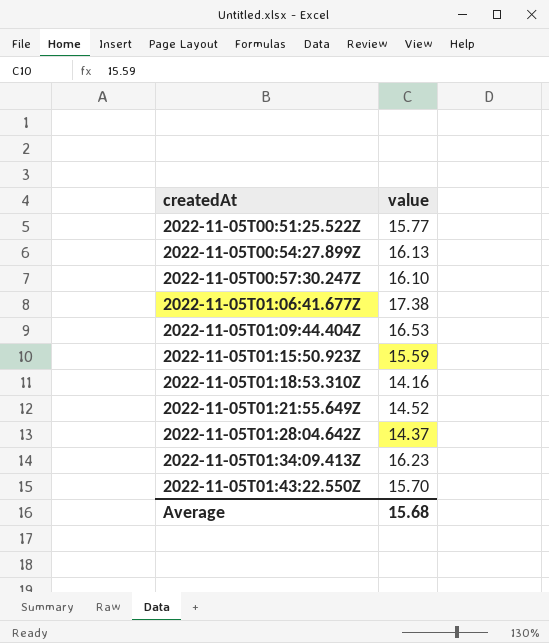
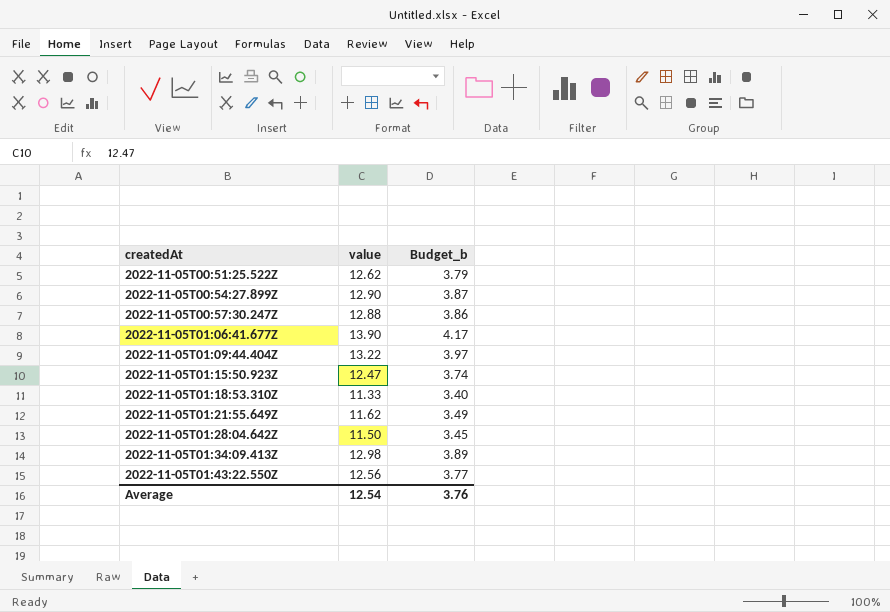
column Budget_b | formula: none -> [value] * 0.3
2022-11-05T00:51:25.522Z | value: 15.77 -> 12.62
2022-11-05T00:54:27.899Z | value: 16.13 -> 12.90
2022-11-05T00:57:30.247Z | value: 16.10 -> 12.88
2022-11-05T01:06:41.677Z | value: 17.38 -> 13.90
2022-11-05T01:09:44.404Z | value: 16.53 -> 13.22
2022-11-05T01:15:50.923Z | value: 15.59 -> 12.47
2022-11-05T01:18:53.310Z | value: 14.16 -> 11.33
2022-11-05T01:21:55.649Z | value: 14.52 -> 11.62
2022-11-05T01:28:04.642Z | value: 14.37 -> 11.50
2022-11-05T01:34:09.413Z | value: 16.23 -> 12.98
2022-11-05T01:43:22.550Z | value: 15.70 -> 12.56
Average | value: 15.68 -> 12.54

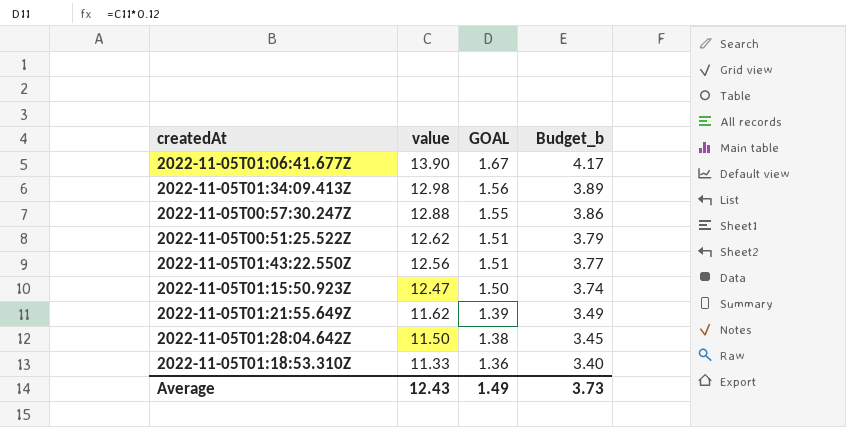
row order: createdAt ascending -> value descending
column GOAL | formula: none -> [value] * 0.12
row 2022-11-05T00:54:27.899Z: 12.90 | 3.87 -> none
row 2022-11-05T01:09:44.404Z: 13.22 | 3.97 -> none
Average | value: 12.54 -> 12.43
Average | Budget_b: 3.76 -> 3.73

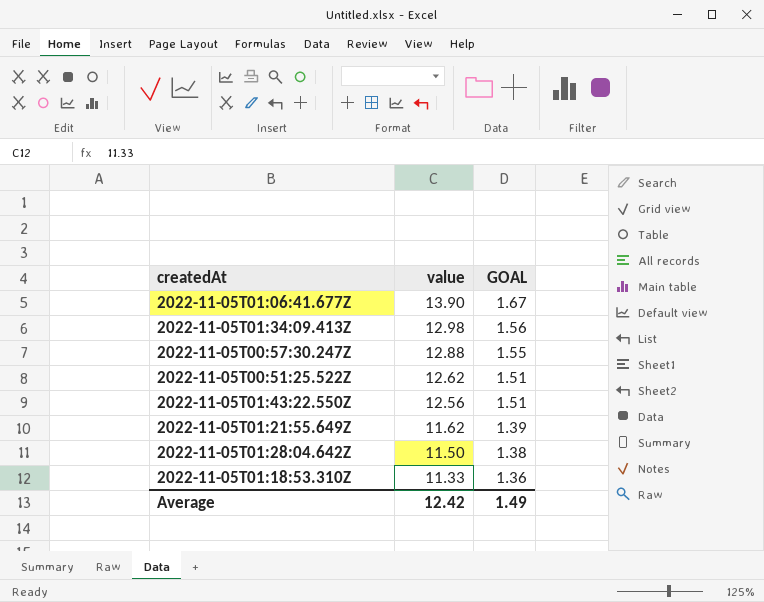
column Budget_b | formula: [value] * 0.3 -> none
row 2022-11-05T01:15:50.923Z: 12.47 | 1.50 | 3.74 -> none
Average | value: 12.43 -> 12.42

